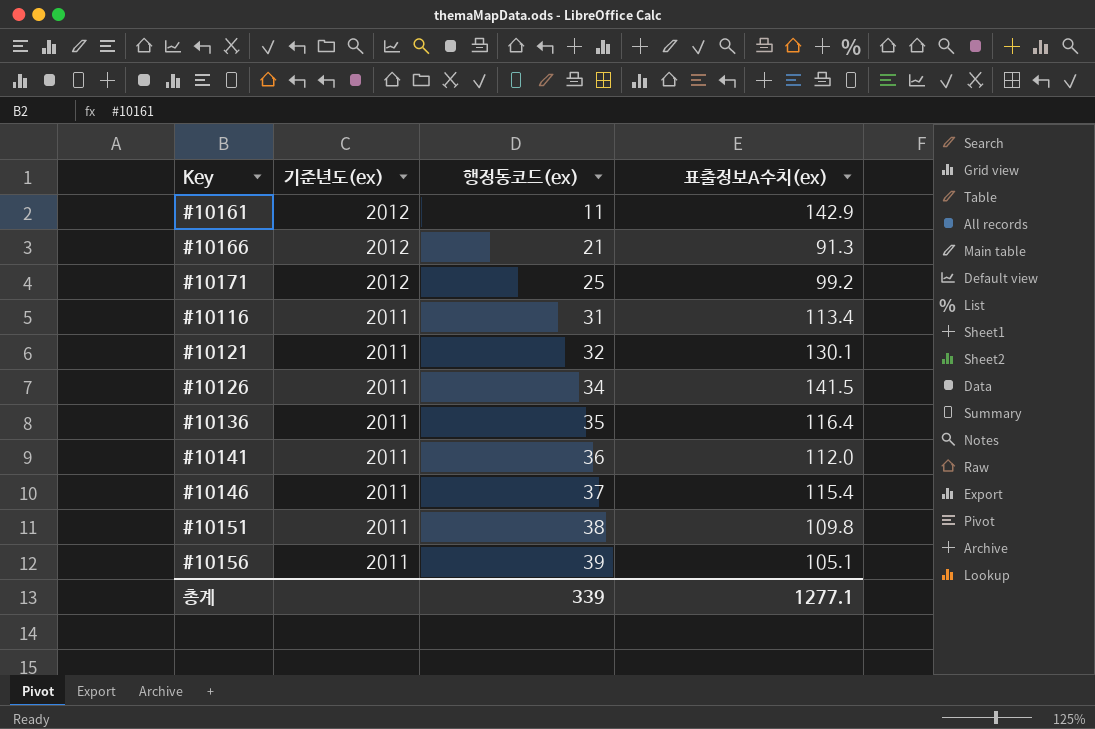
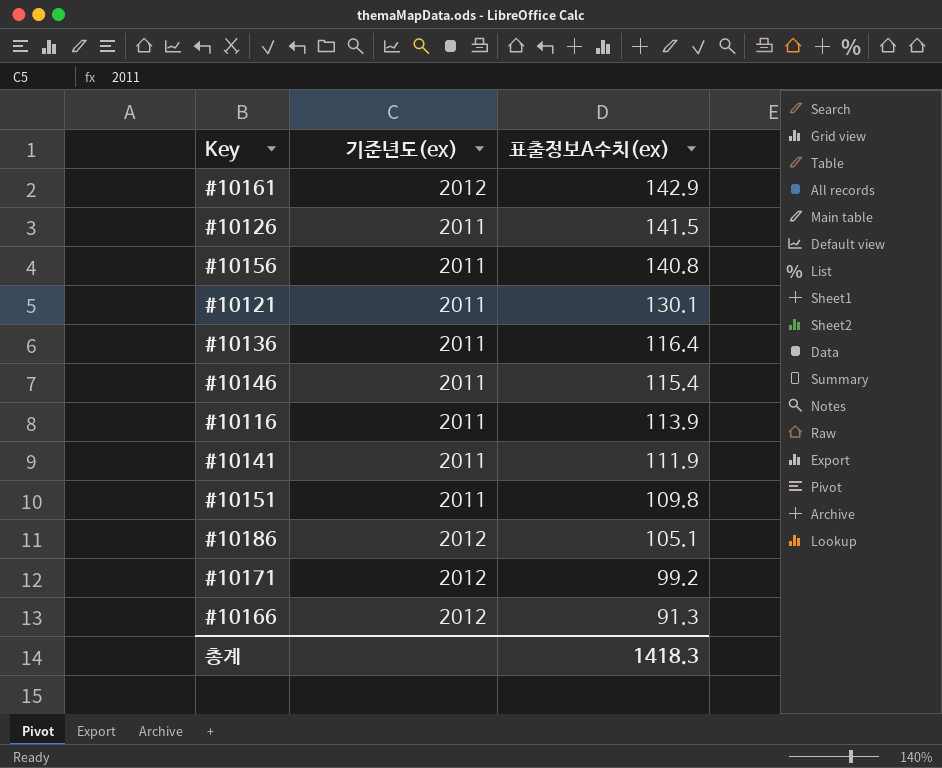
row order: 기준년도(ex) descending -> 표출정보A수치(ex) descending
column 행정동코드(ex) | position: 3 -> none
#10156 | 표출정보A수치(ex): 105.1 -> 140.8
#10116 | 표출정보A수치(ex): 113.4 -> 113.9
#10141 | 표출정보A수치(ex): 112.0 -> 111.9
row #10186: none -> 2012 | 105.1
총계 | 표출정보A수치(ex): 1277.1 -> 1418.3

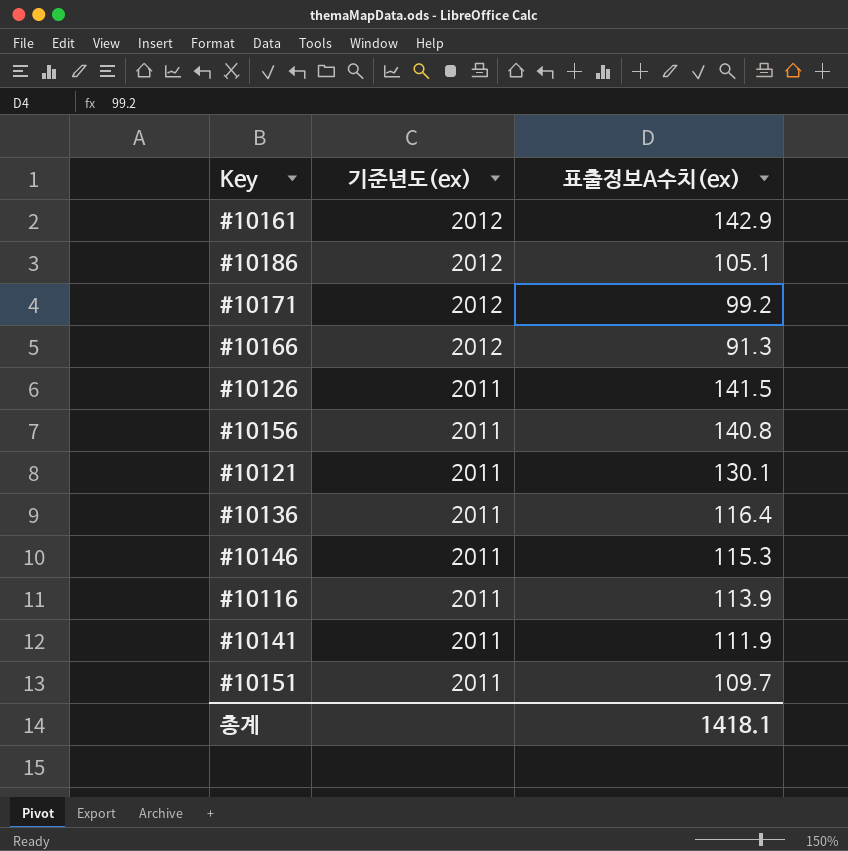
row order: 표출정보A수치(ex) descending -> 기준년도(ex) descending
#10146 | 표출정보A수치(ex): 115.4 -> 115.3
#10151 | 표출정보A수치(ex): 109.8 -> 109.7
총계 | 표출정보A수치(ex): 1418.3 -> 1418.1

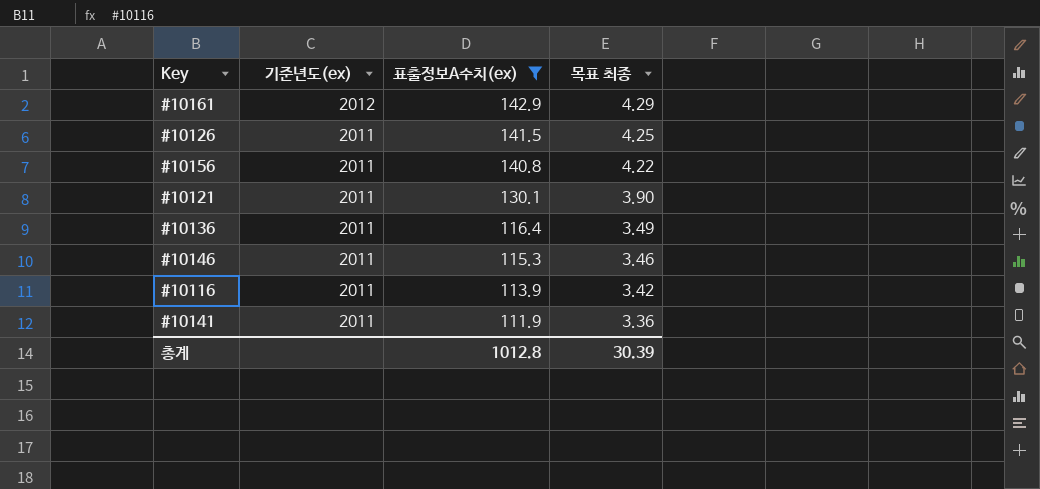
filter: none -> 표출정보A수치(ex) >= 111.9
column 목표 최종 | formula: none -> [표출정보A수치(ex)] * 0.03
총계 | 표출정보A수치(ex): 1418.1 -> 1012.8

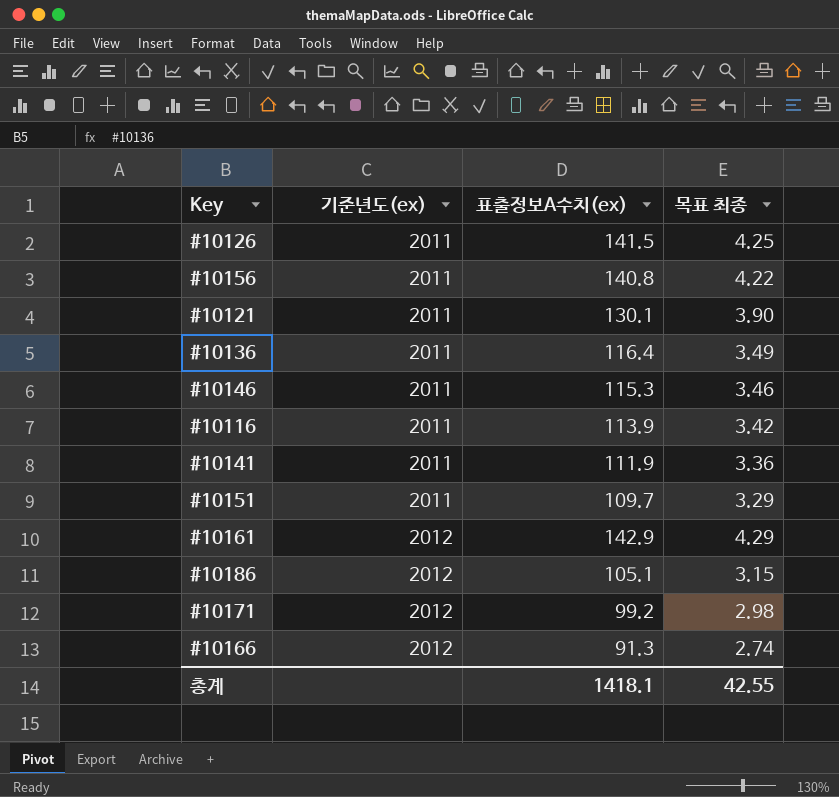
filter: 표출정보A수치(ex) >= 111.9 -> none
row order: 기준년도(ex) descending -> 기준년도(ex) ascending
총계 | 표출정보A수치(ex): 1012.8 -> 1418.1
총계 | 목표 최종: 30.39 -> 42.55

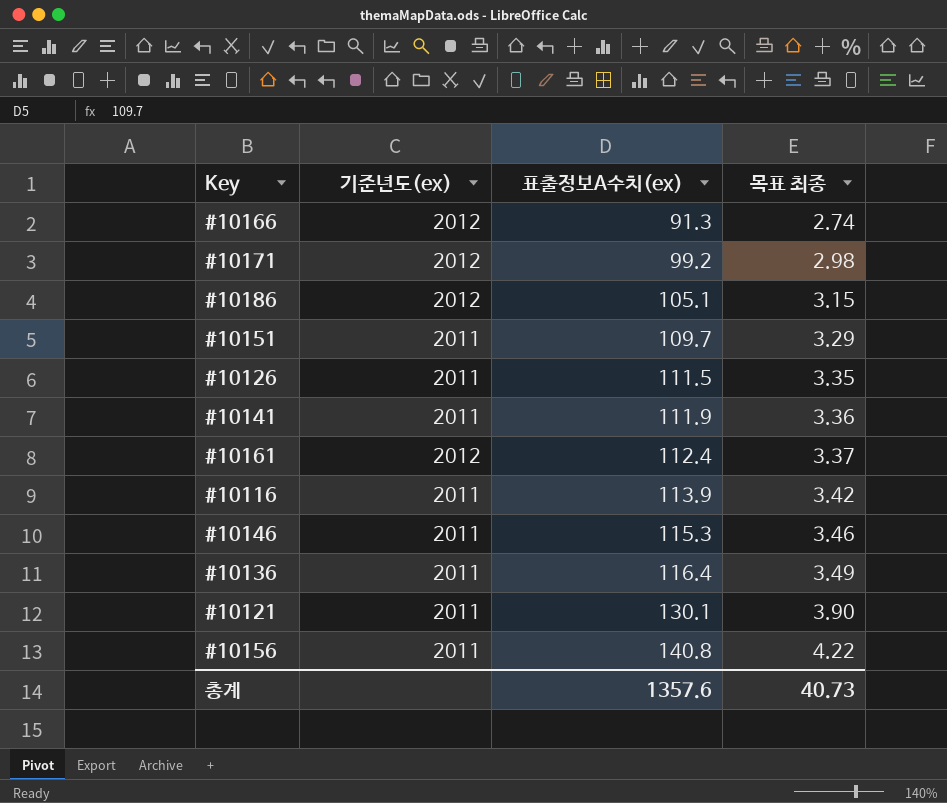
row order: 기준년도(ex) ascending -> 표출정보A수치(ex) ascending
#10126 | 표출정보A수치(ex): 141.5 -> 111.5
#10126 | 목표 최종: 4.25 -> 3.35
#10161 | 표출정보A수치(ex): 142.9 -> 112.4
#10161 | 목표 최종: 4.29 -> 3.37
총계 | 표출정보A수치(ex): 1418.1 -> 1357.6
총계 | 목표 최종: 42.55 -> 40.73

